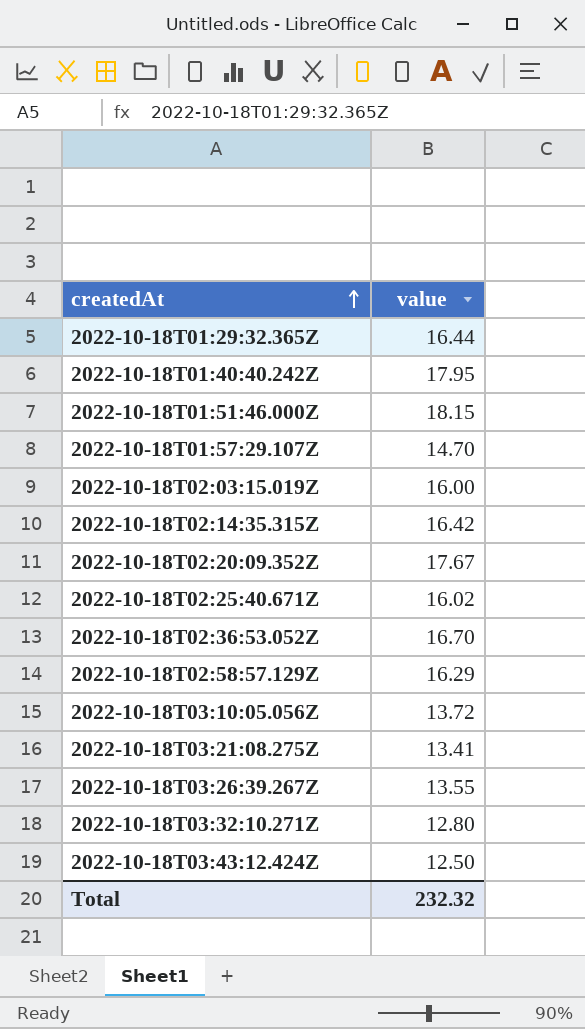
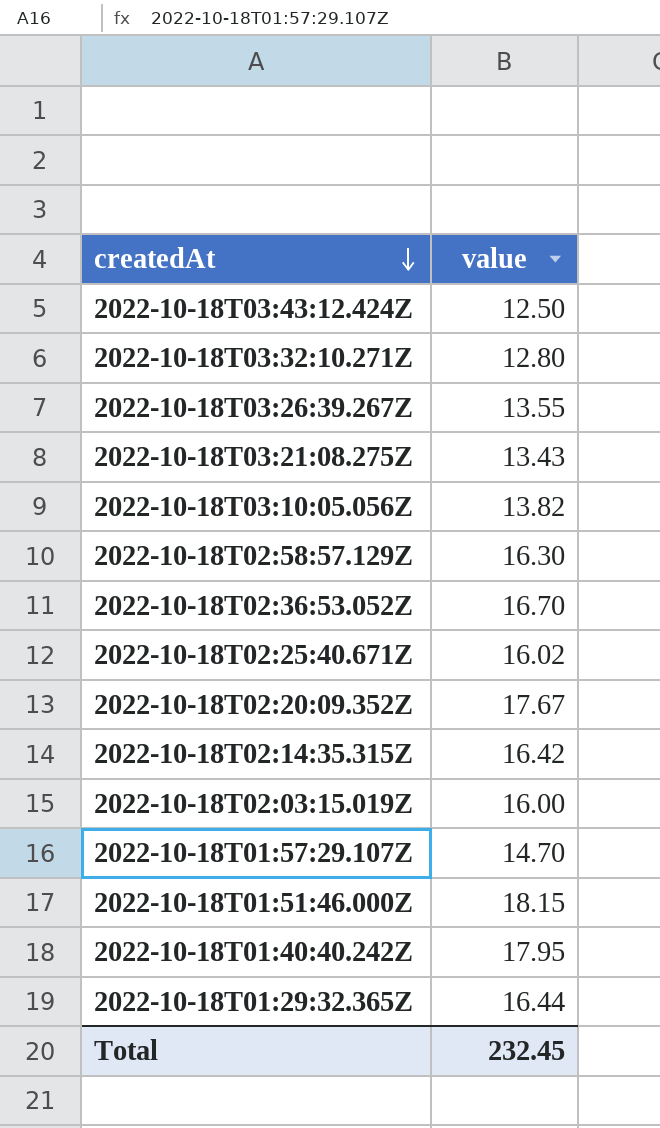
row order: createdAt ascending -> createdAt descending
2022-10-18T03:21:08.275Z | value: 13.41 -> 13.43
2022-10-18T03:10:05.056Z | value: 13.72 -> 13.82
2022-10-18T02:58:57.129Z | value: 16.29 -> 16.30
Total | value: 232.32 -> 232.45

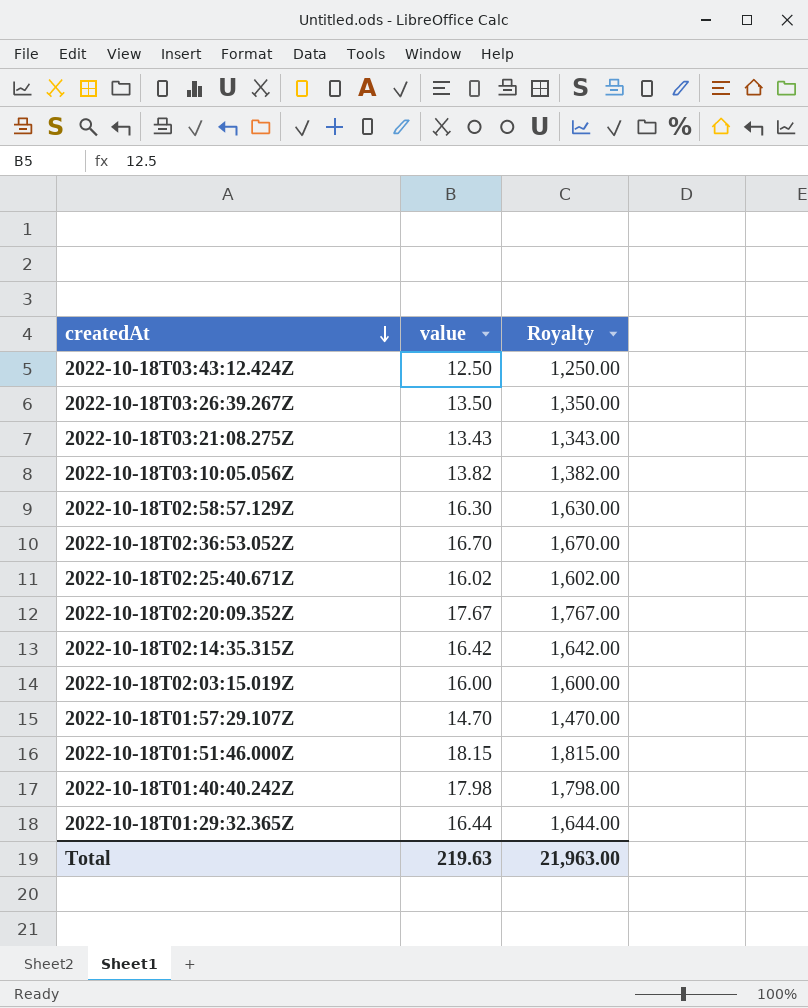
column Royalty | formula: none -> [value] * 100
row 2022-10-18T03:32:10.271Z: 12.80 -> none
2022-10-18T03:26:39.267Z | value: 13.55 -> 13.50
2022-10-18T01:40:40.242Z | value: 17.95 -> 17.98
Total | value: 232.45 -> 219.63

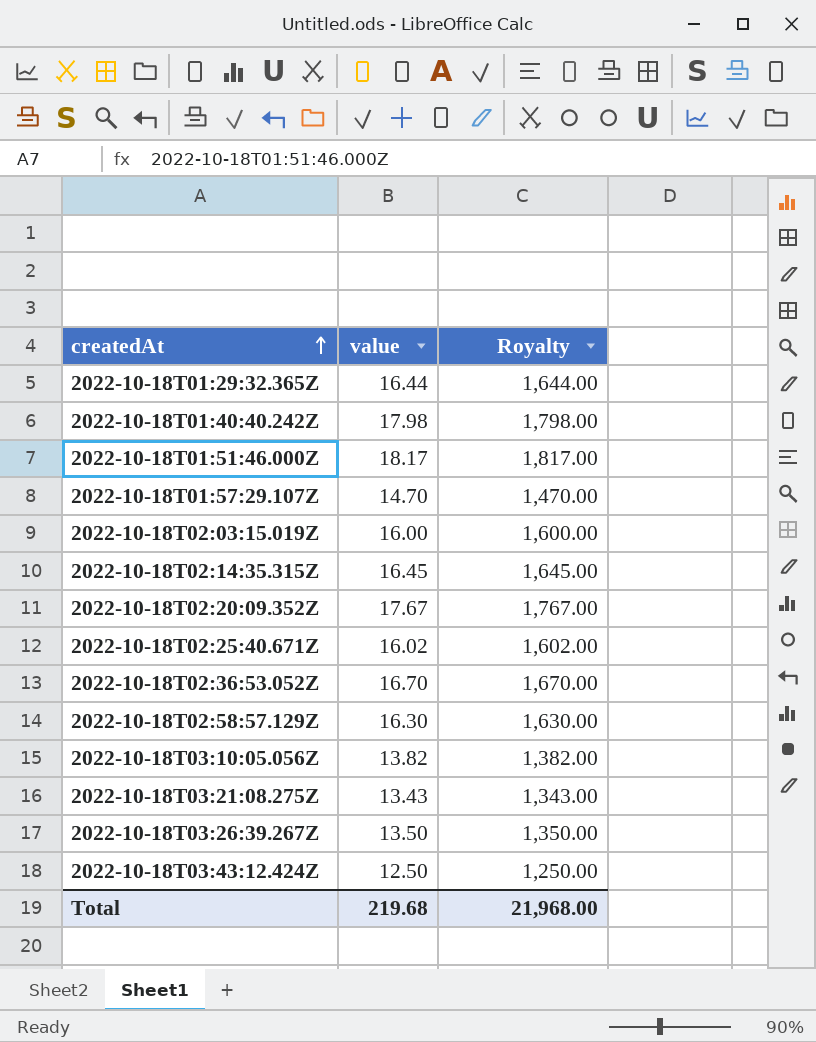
row order: createdAt descending -> createdAt ascending
2022-10-18T01:51:46.000Z | value: 18.15 -> 18.17
2022-10-18T01:51:46.000Z | Royalty: 1,815.00 -> 1,817.00
2022-10-18T02:14:35.315Z | value: 16.42 -> 16.45
2022-10-18T02:14:35.315Z | Royalty: 1,642.00 -> 1,645.00
Total | value: 219.63 -> 219.68
Total | Royalty: 21,963.00 -> 21,968.00

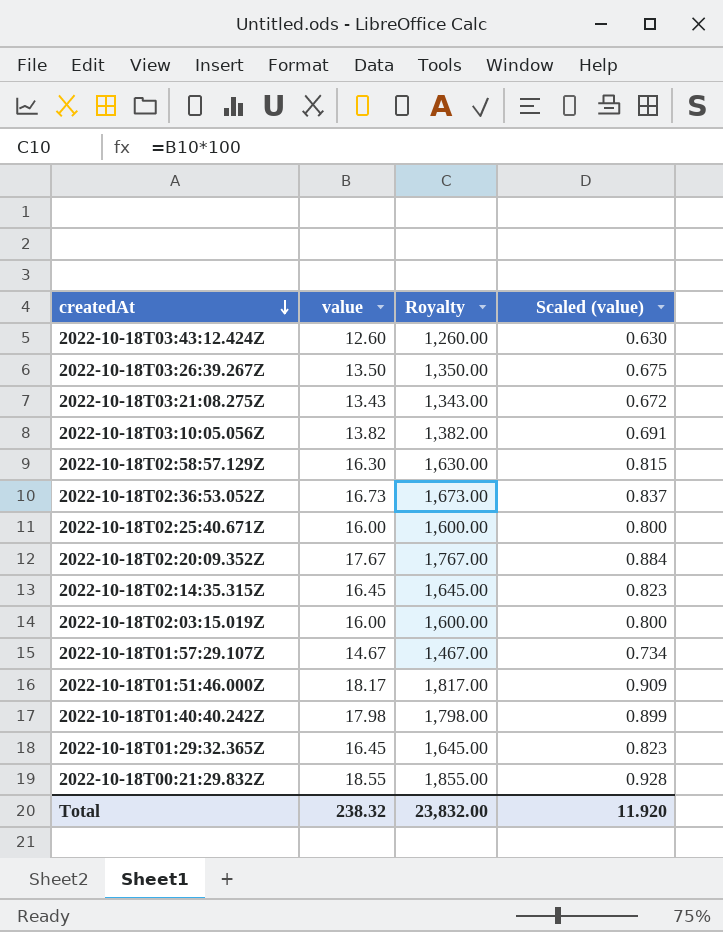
row order: createdAt ascending -> createdAt descending
column Scaled (value) | formula: none -> [value] * 0.05
2022-10-18T03:43:12.424Z | value: 12.50 -> 12.60
2022-10-18T03:43:12.424Z | Royalty: 1,250.00 -> 1,260.00
2022-10-18T02:36:53.052Z | value: 16.70 -> 16.73
2022-10-18T02:36:53.052Z | Royalty: 1,670.00 -> 1,673.00
2022-10-18T02:25:40.671Z | value: 16.02 -> 16.00
2022-10-18T02:25:40.671Z | Royalty: 1,602.00 -> 1,600.00
2022-10-18T01:57:29.107Z | value: 14.70 -> 14.67
2022-10-18T01:57:29.107Z | Royalty: 1,470.00 -> 1,467.00
2022-10-18T01:29:32.365Z | value: 16.44 -> 16.45
2022-10-18T01:29:32.365Z | Royalty: 1,644.00 -> 1,645.00
row 2022-10-18T00:21:29.832Z: none -> 18.55 | 1,855.00 | 0.928
Total | value: 219.68 -> 238.32
Total | Royalty: 21,968.00 -> 23,832.00

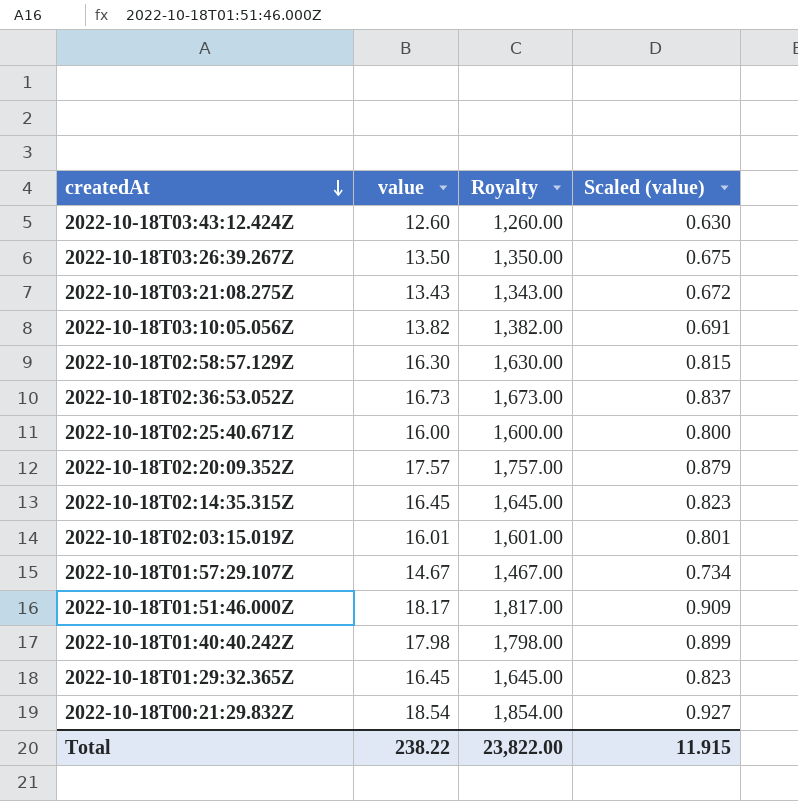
2022-10-18T02:20:09.352Z | value: 17.67 -> 17.57
2022-10-18T02:20:09.352Z | Royalty: 1,767.00 -> 1,757.00
2022-10-18T02:20:09.352Z | Scaled (value): 0.884 -> 0.879
2022-10-18T02:03:15.019Z | value: 16.00 -> 16.01
2022-10-18T02:03:15.019Z | Royalty: 1,600.00 -> 1,601.00
2022-10-18T02:03:15.019Z | Scaled (value): 0.800 -> 0.801
2022-10-18T00:21:29.832Z | value: 18.55 -> 18.54
2022-10-18T00:21:29.832Z | Royalty: 1,855.00 -> 1,854.00
2022-10-18T00:21:29.832Z | Scaled (value): 0.928 -> 0.927
Total | value: 238.32 -> 238.22
Total | Royalty: 23,832.00 -> 23,822.00
Total | Scaled (value): 11.920 -> 11.915

